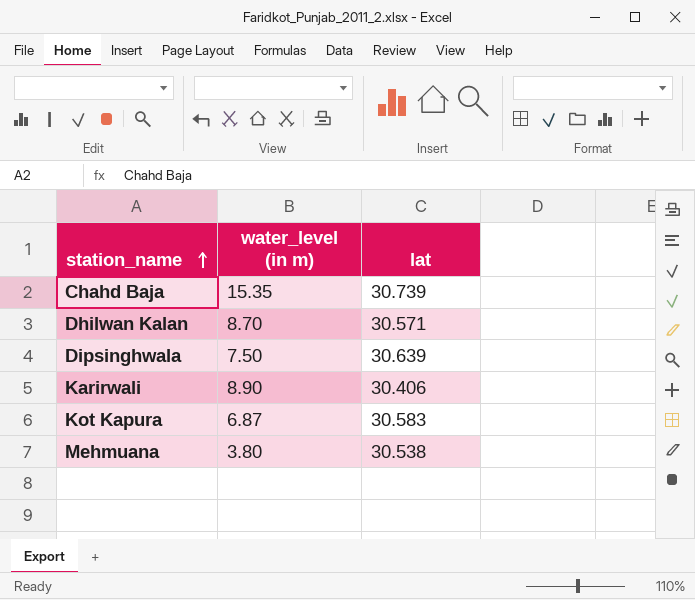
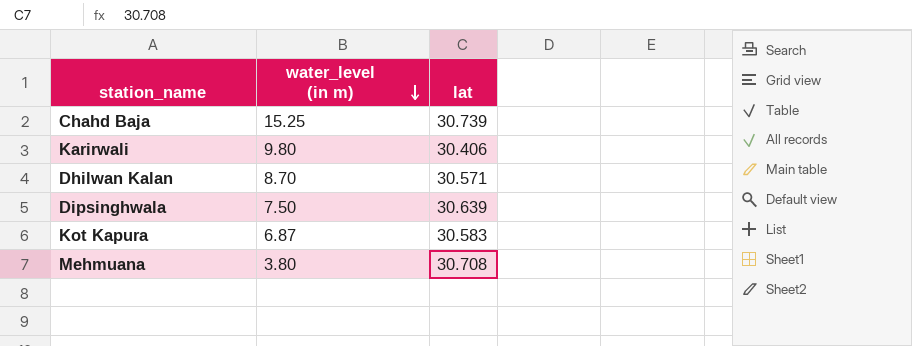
row order: station_name ascending -> water_level (in m) descending
Chahd Baja | water_level (in m): 15.35 -> 15.25
Karirwali | water_level (in m): 8.90 -> 9.80
Mehmuana | lat: 30.538 -> 30.708

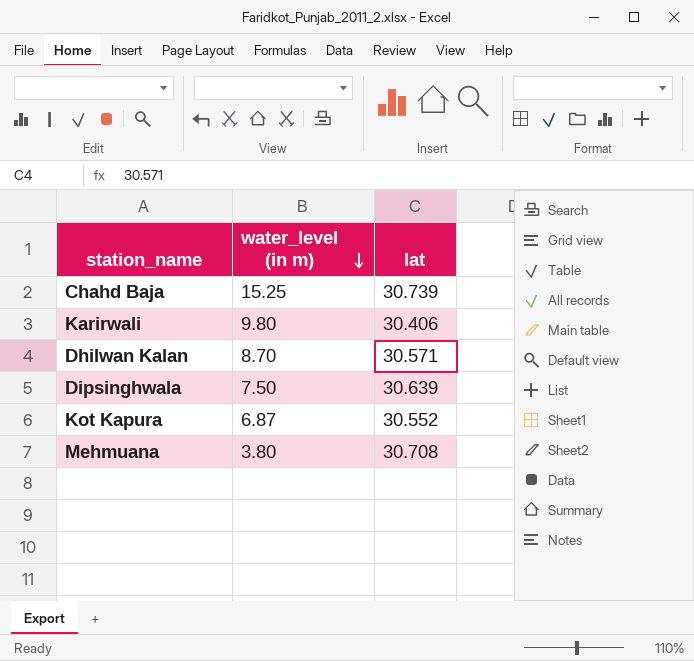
Kot Kapura | lat: 30.583 -> 30.552

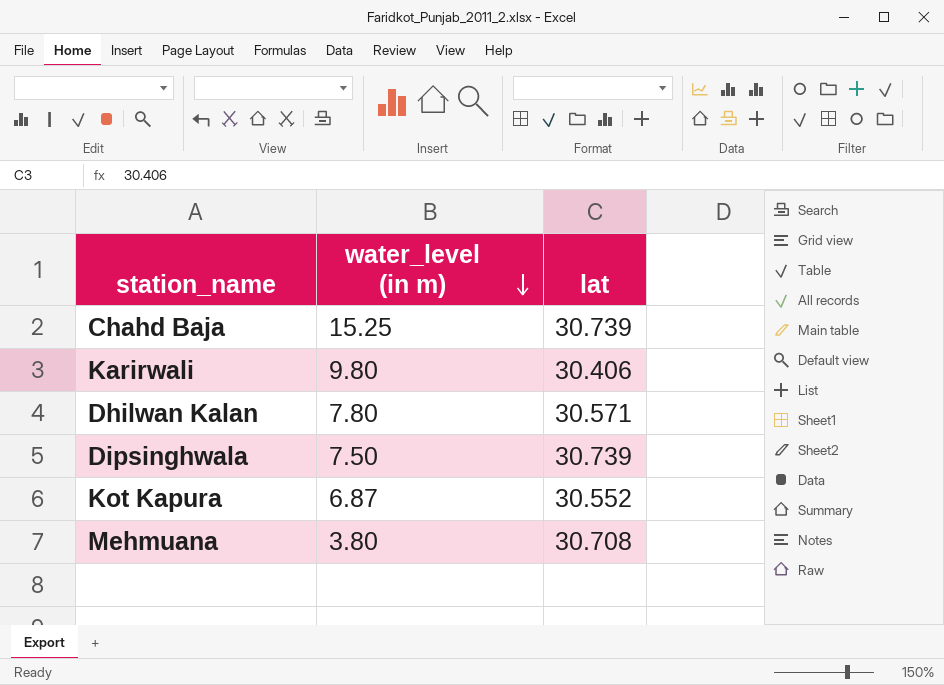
Dhilwan Kalan | water_level (in m): 8.70 -> 7.80
Dipsinghwala | lat: 30.639 -> 30.739

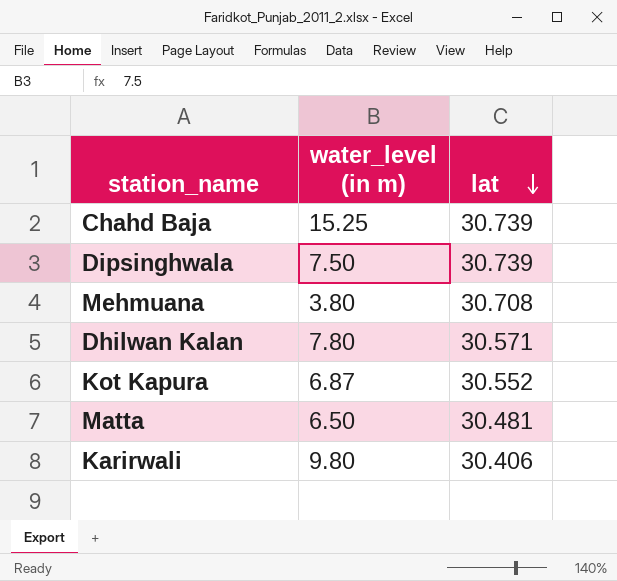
row order: water_level (in m) descending -> lat descending
row Matta: none -> 6.50 | 30.481

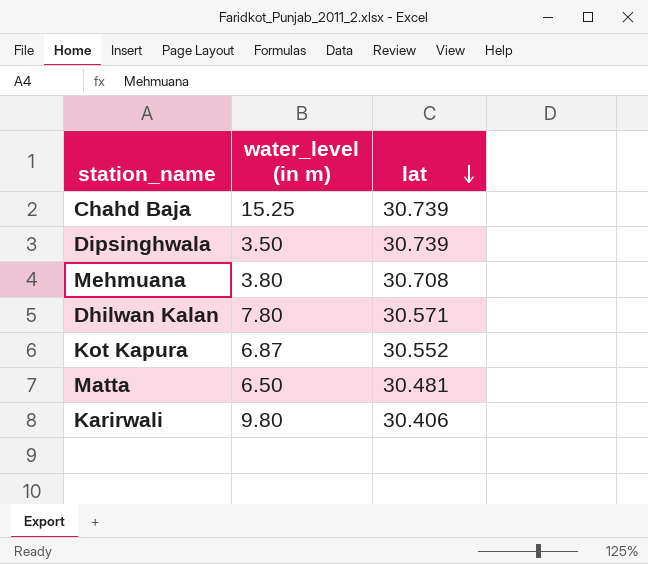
Dipsinghwala | water_level (in m): 7.50 -> 3.50

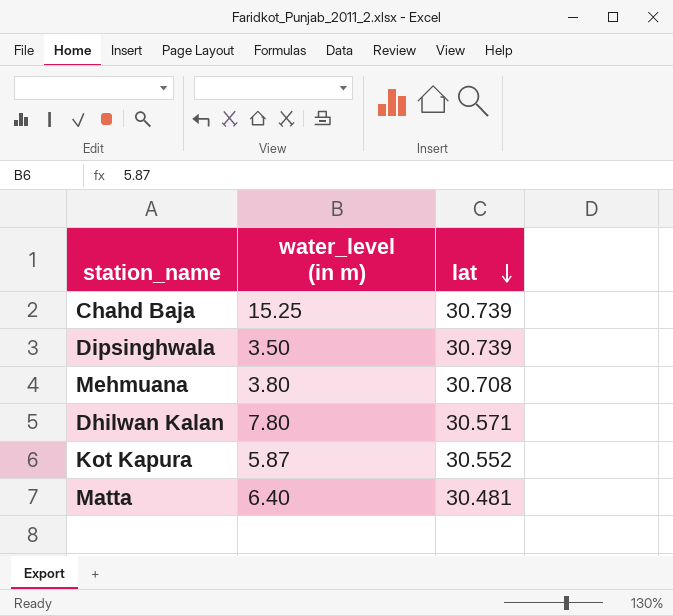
row Karirwali: 9.80 | 30.406 -> none
Kot Kapura | water_level (in m): 6.87 -> 5.87
Matta | water_level (in m): 6.50 -> 6.40

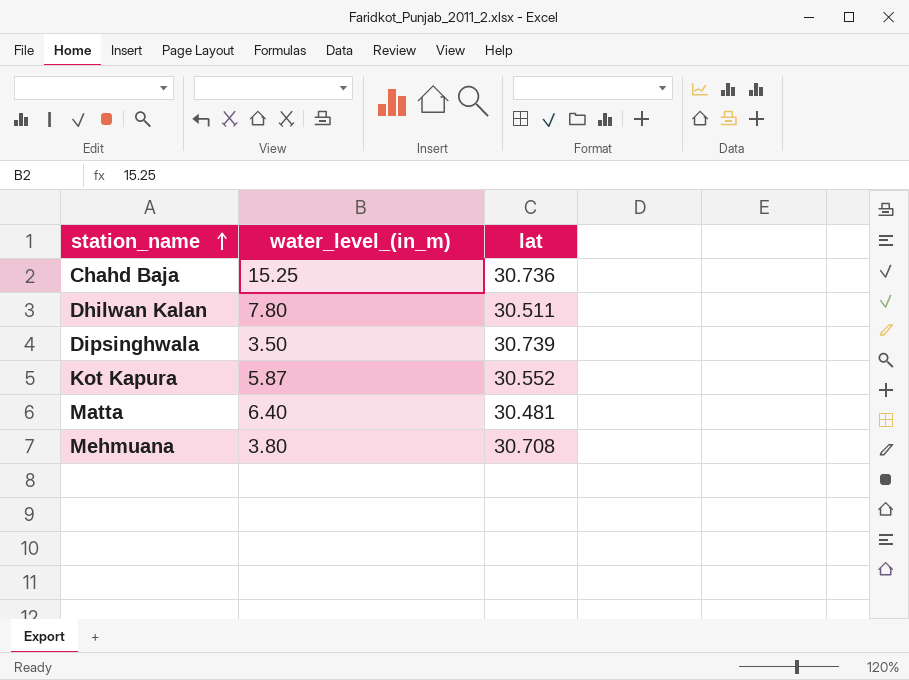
row order: lat descending -> station_name ascending
column name: water_level (in m) -> water_level_(in_m)
Chahd Baja | lat: 30.739 -> 30.736
Dhilwan Kalan | lat: 30.571 -> 30.511

